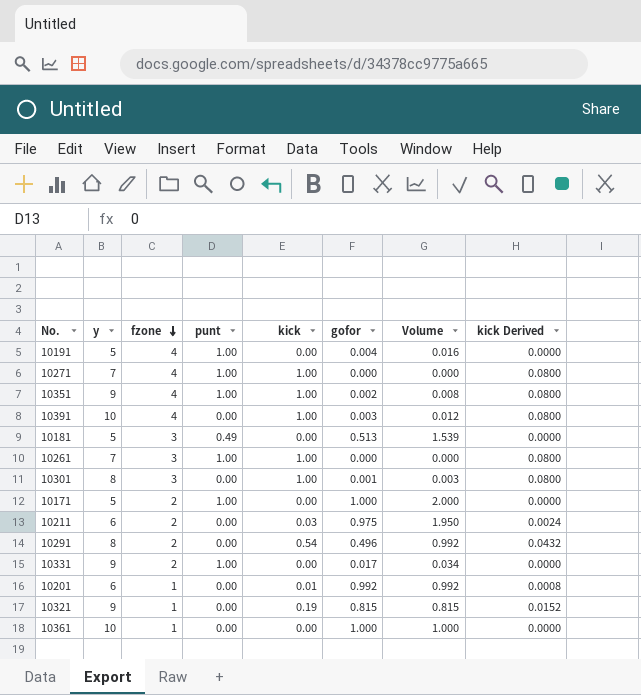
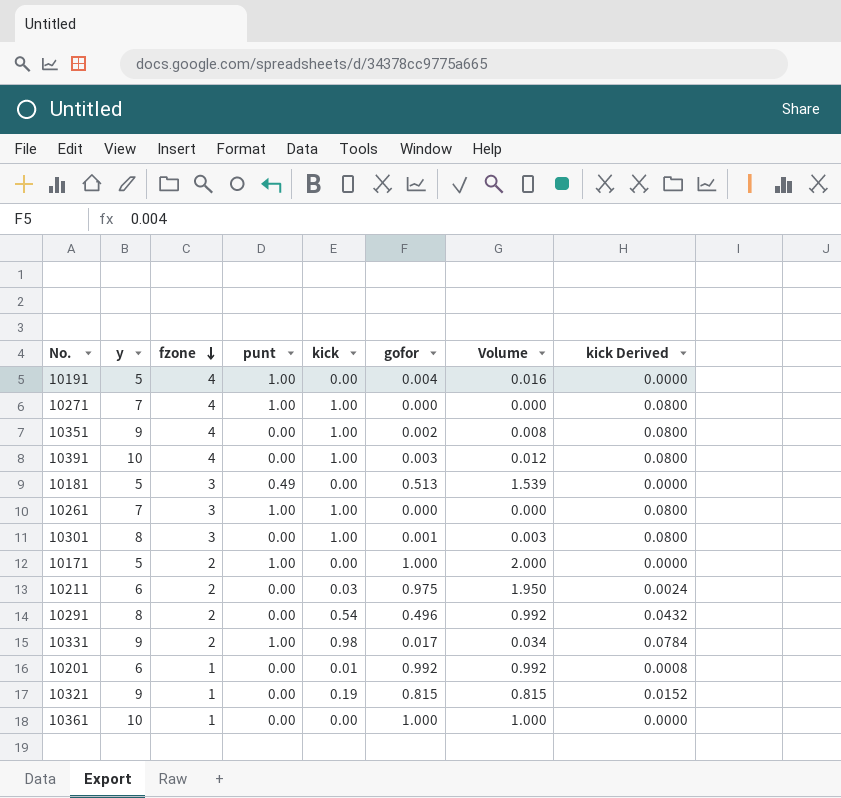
10351 | punt: 1.00 -> 0.00
10331 | kick: 0.00 -> 0.98
10331 | kick Derived: 0.0000 -> 0.0784

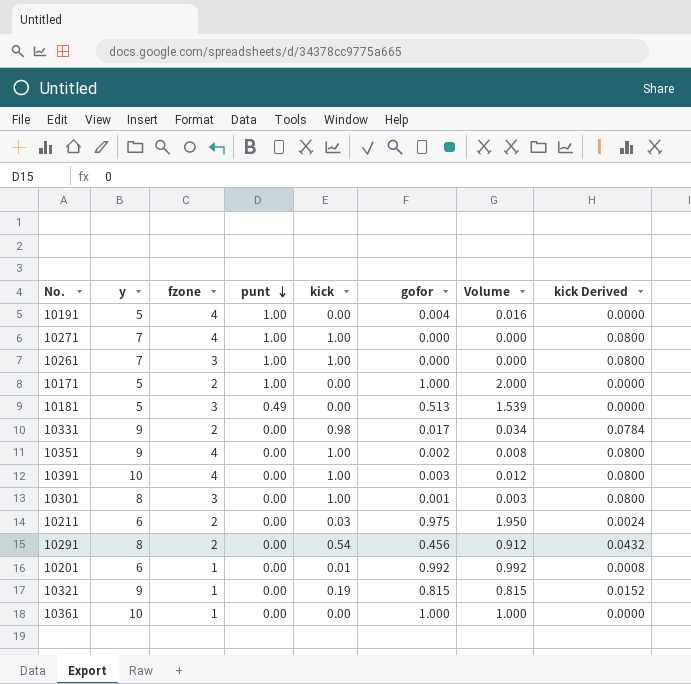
row order: fzone descending -> punt descending
10331 | punt: 1.00 -> 0.00
10291 | gofor: 0.496 -> 0.456
10291 | Volume: 0.992 -> 0.912

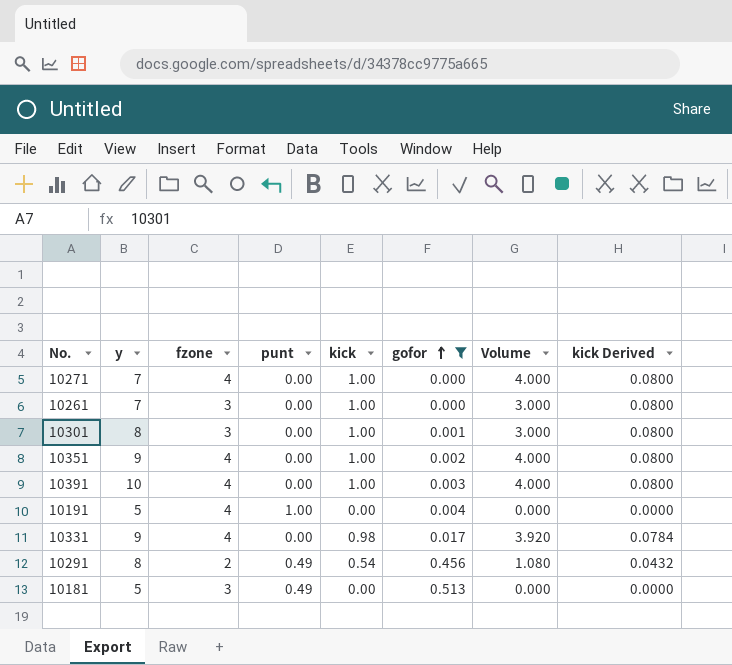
filter: none -> gofor <= 0.513
row order: punt descending -> gofor ascending
column Volume | formula: [fzone] * [gofor] -> [fzone] * [kick]
10271 | punt: 1.00 -> 0.00
10261 | punt: 1.00 -> 0.00
10331 | fzone: 2 -> 4
10291 | punt: 0.00 -> 0.49

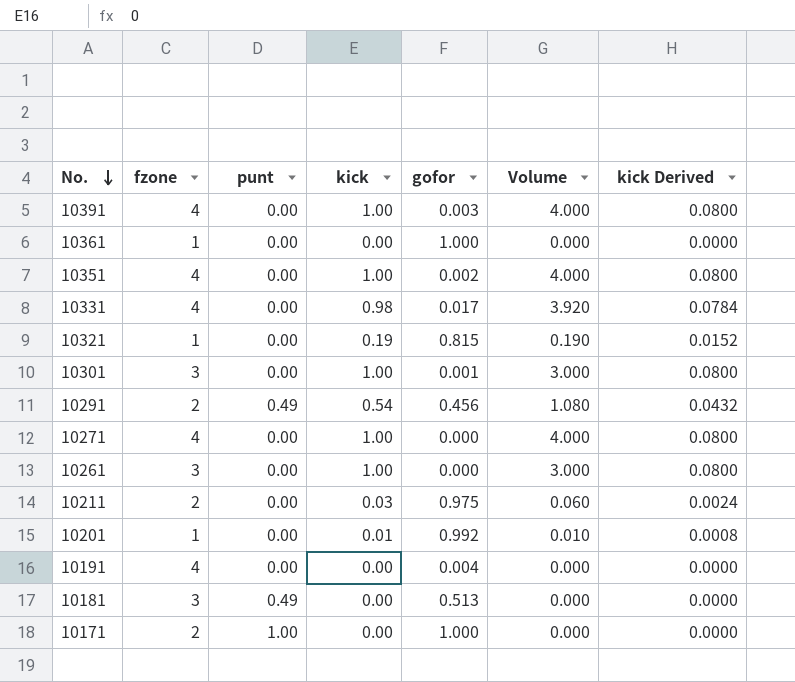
filter: gofor <= 0.513 -> none
row order: gofor ascending -> No. descending
column y | position: 2 -> none
10191 | punt: 1.00 -> 0.00

